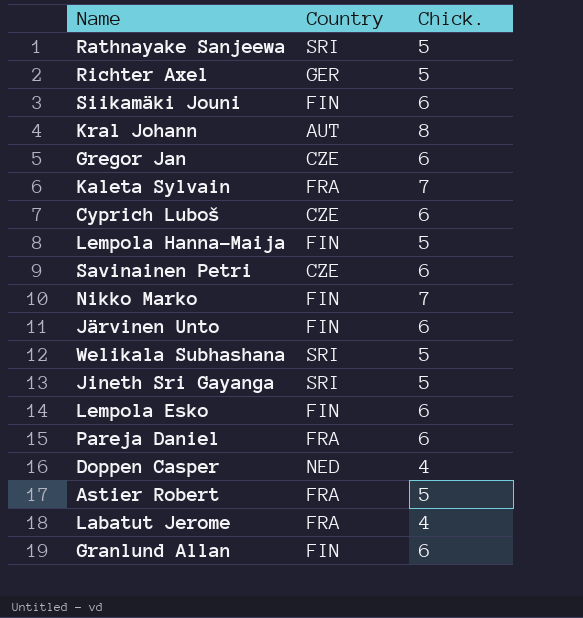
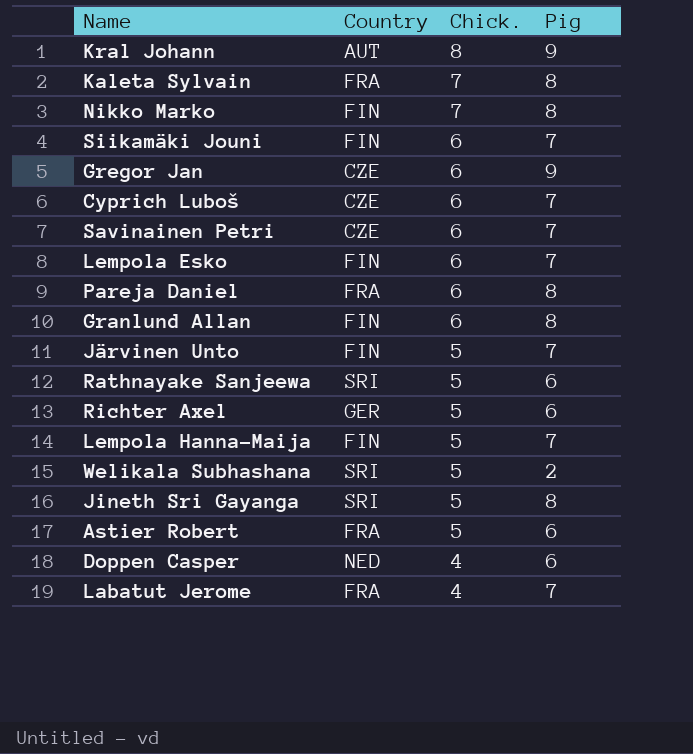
row order: none -> Chick. descending
column Pig | position: none -> 4
Järvinen Unto | Chick.: 6 -> 5

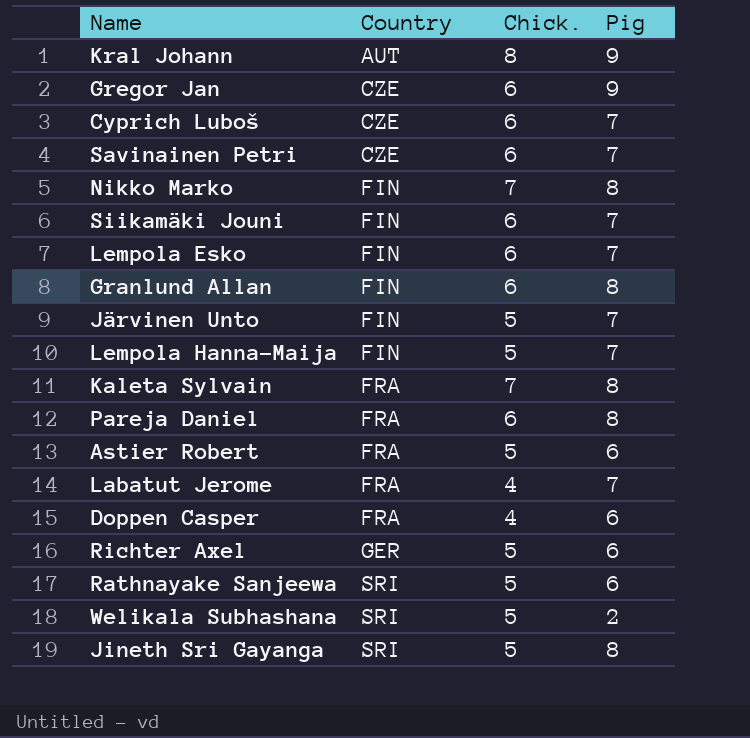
row order: Chick. descending -> Country ascending
Doppen Casper | Country: NED -> FRA

